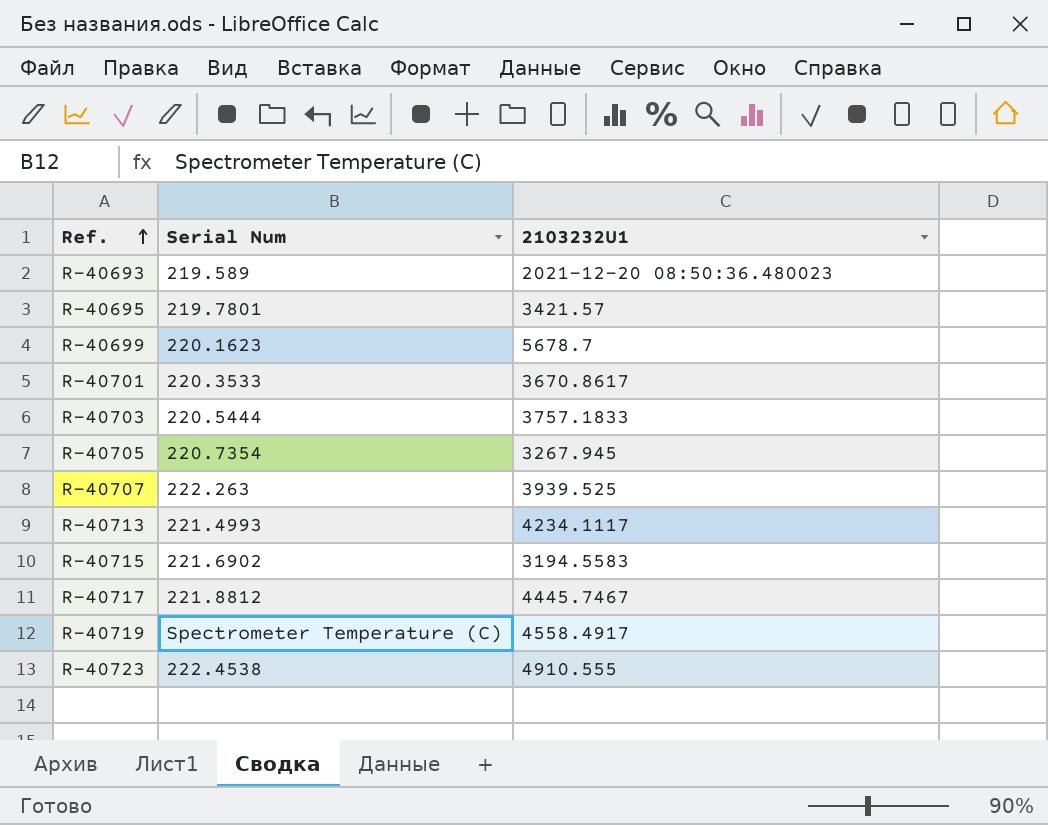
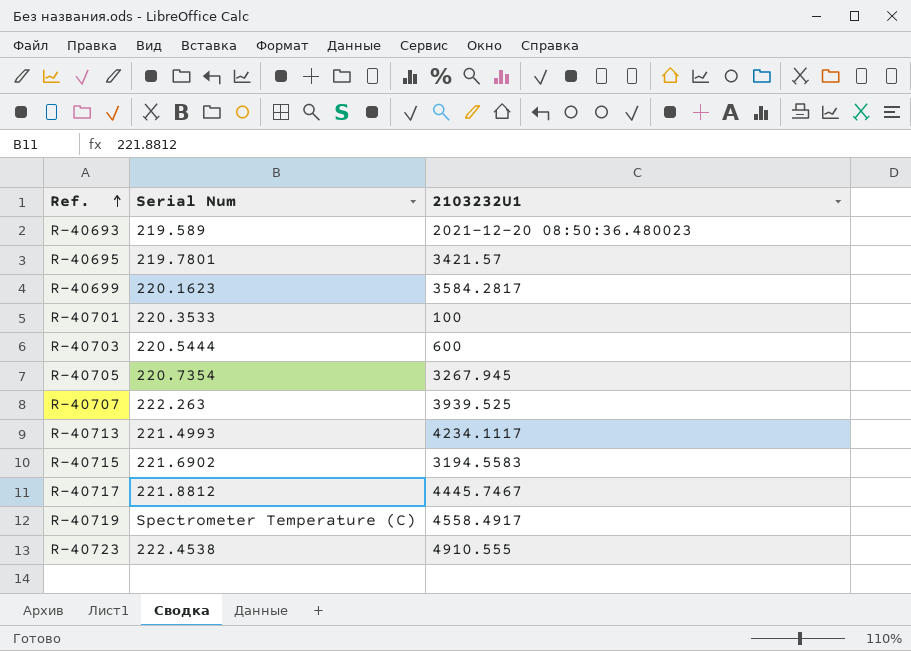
R-40699 | 2103232U1: 5678.7 -> 3584.2817
R-40701 | 2103232U1: 3670.8617 -> 100
R-40703 | 2103232U1: 3757.1833 -> 600

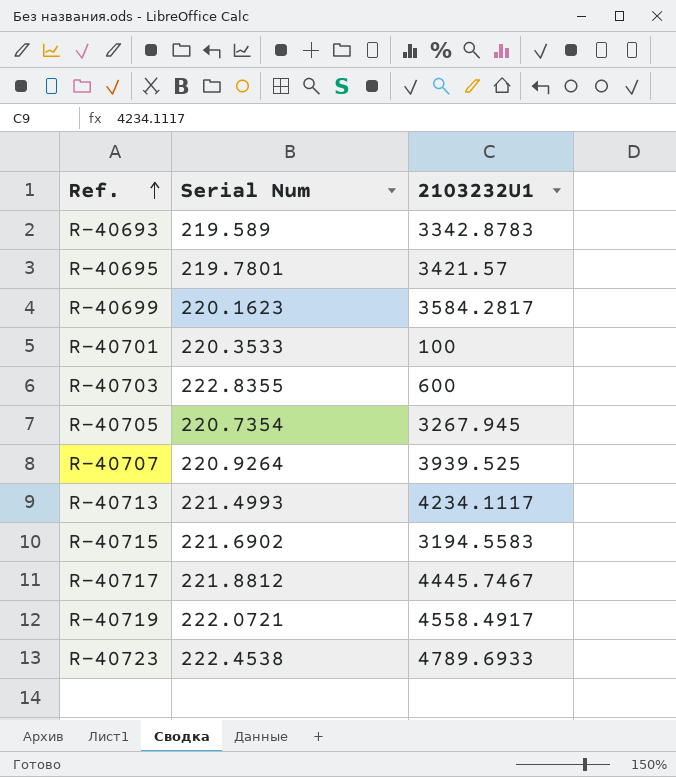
R-40693 | 2103232U1: 2021-12-20 08:50:36.480023 -> 3342.8783
R-40703 | Serial Num: 220.5444 -> 222.8355
R-40707 | Serial Num: 222.263 -> 220.9264
R-40719 | Serial Num: Spectrometer Temperature (C) -> 222.0721
R-40723 | 2103232U1: 4910.555 -> 4789.6933

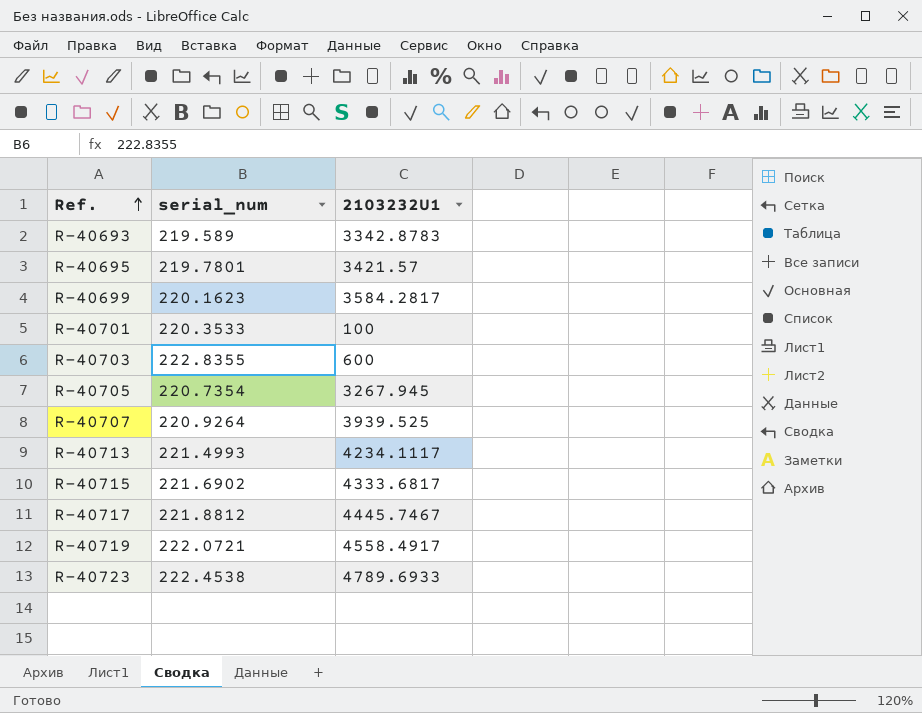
column name: Serial Num -> serial_num
R-40715 | 2103232U1: 3194.5583 -> 4333.6817

